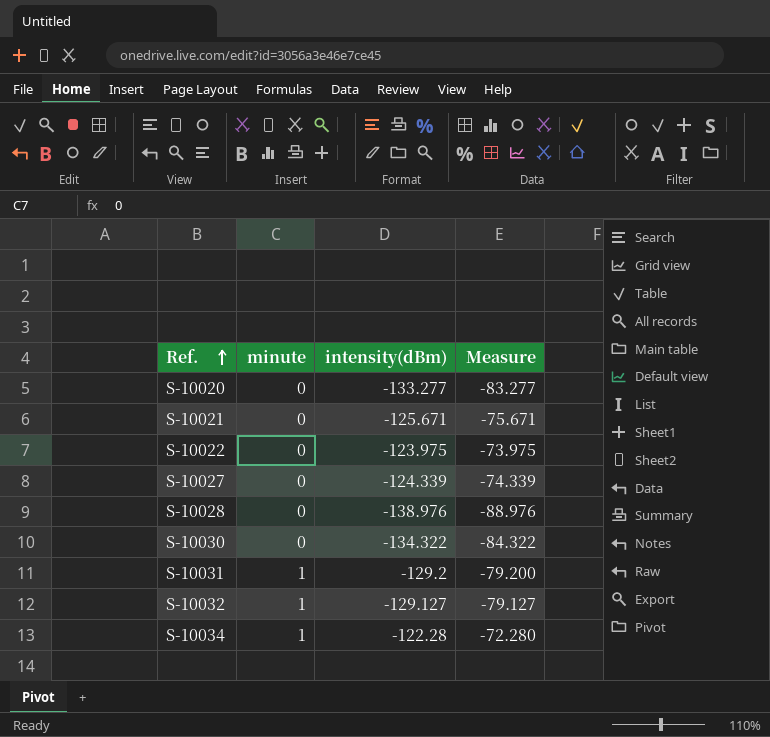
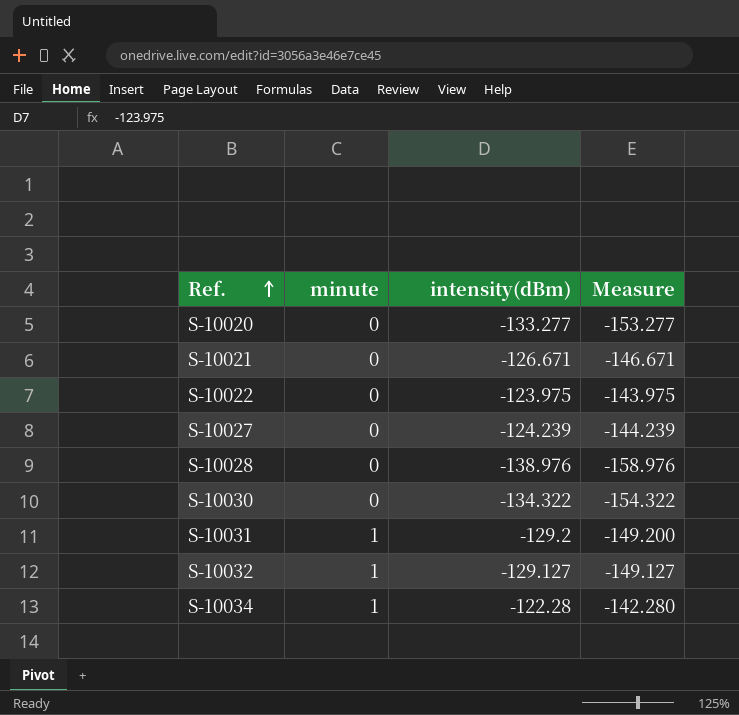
column Measure | formula: [intensity(dBm)] + 50 -> [intensity(dBm)] - 20
S-10021 | intensity(dBm): -125.671 -> -126.671
S-10027 | intensity(dBm): -124.339 -> -124.239

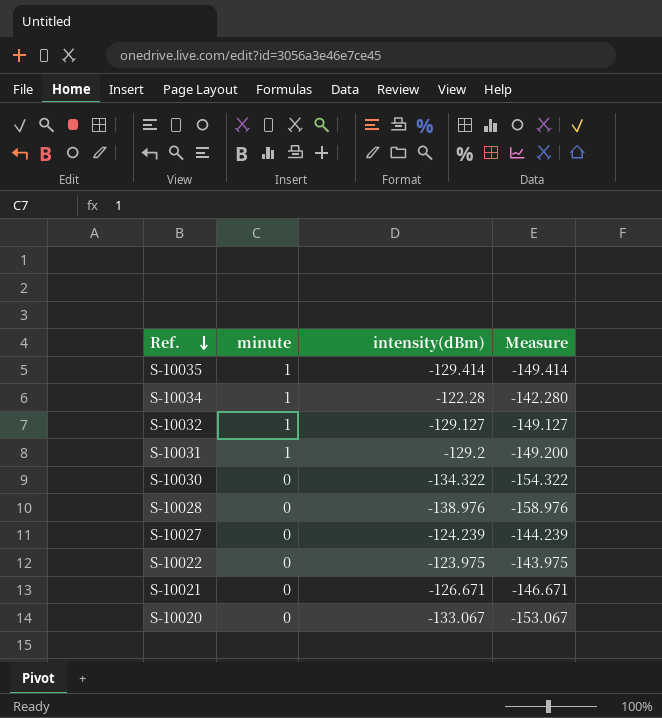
row order: Ref. ascending -> Ref. descending
row S-10035: none -> 1 | -129.414 | -149.414
S-10020 | intensity(dBm): -133.277 -> -133.067
S-10020 | Measure: -153.277 -> -153.067

